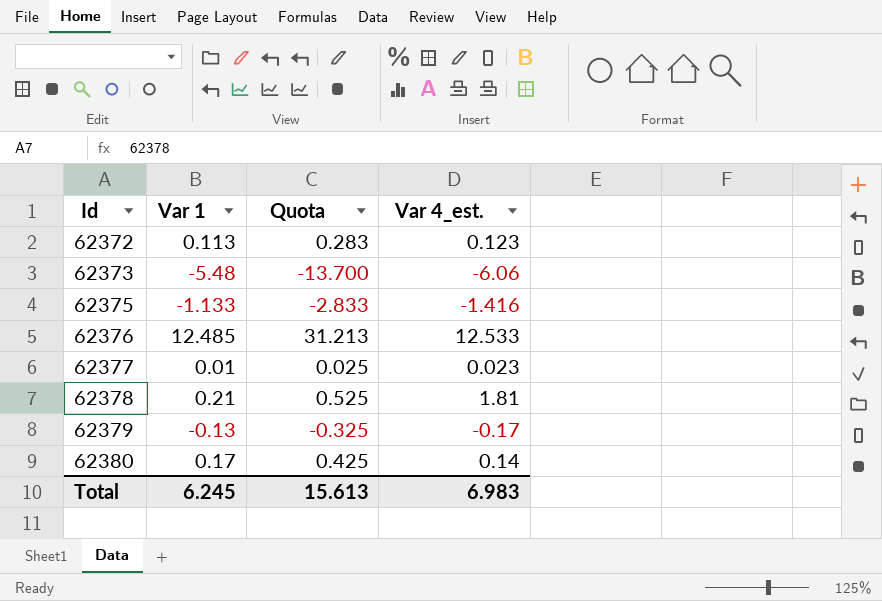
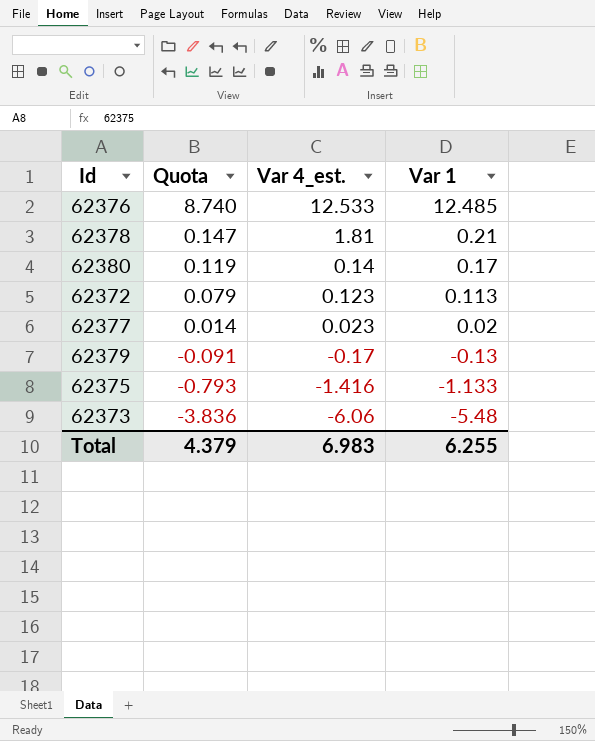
row order: Id ascending -> Quota descending
column Quota | formula: [Var 1] * 2.5 -> [Var 1] * 0.7
column Var 1 | position: 2 -> 4
62377 | Var 1: 0.01 -> 0.02
Total | Quota: 15.613 -> 4.379
Total | Var 1: 6.245 -> 6.255

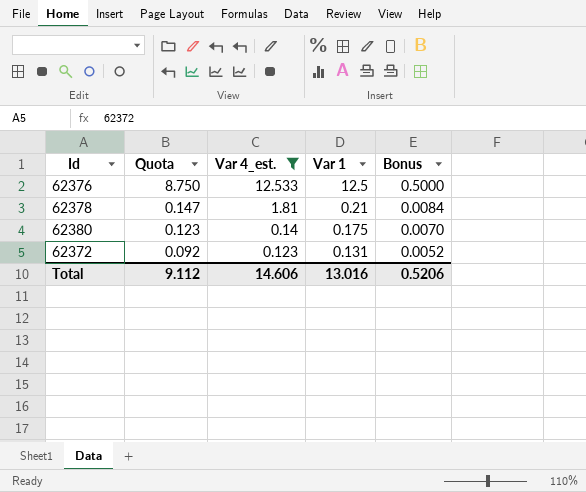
filter: none -> Var 4_est. >= 0.123
column Bonus | formula: none -> [Var 1] * 0.04
62376 | Quota: 8.740 -> 8.750
62376 | Var 1: 12.485 -> 12.5
62380 | Quota: 0.119 -> 0.123
62380 | Var 1: 0.17 -> 0.175
62372 | Quota: 0.079 -> 0.092
62372 | Var 1: 0.113 -> 0.131
Total | Quota: 4.379 -> 9.112
Total | Var 4_est.: 6.983 -> 14.606
Total | Var 1: 6.255 -> 13.016

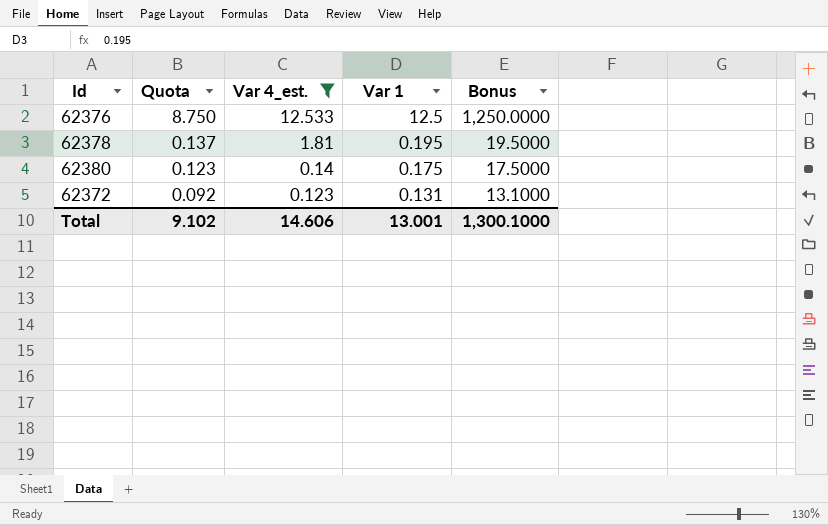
column Bonus | formula: [Var 1] * 0.04 -> [Var 1] * 100
62378 | Quota: 0.147 -> 0.137
62378 | Var 1: 0.21 -> 0.195
Total | Quota: 9.112 -> 9.102
Total | Var 1: 13.016 -> 13.001
Total | Bonus: 0.5206 -> 1,300.1000

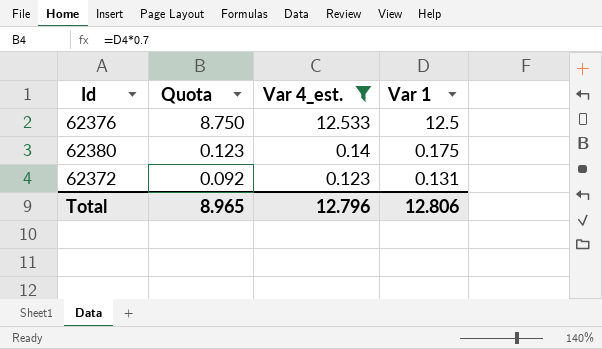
column Bonus | formula: [Var 1] * 100 -> none
row 62378: 0.137 | 1.81 | 0.195 | 19.5000 -> none
Total | Quota: 9.102 -> 8.965
Total | Var 4_est.: 14.606 -> 12.796
Total | Var 1: 13.001 -> 12.806

